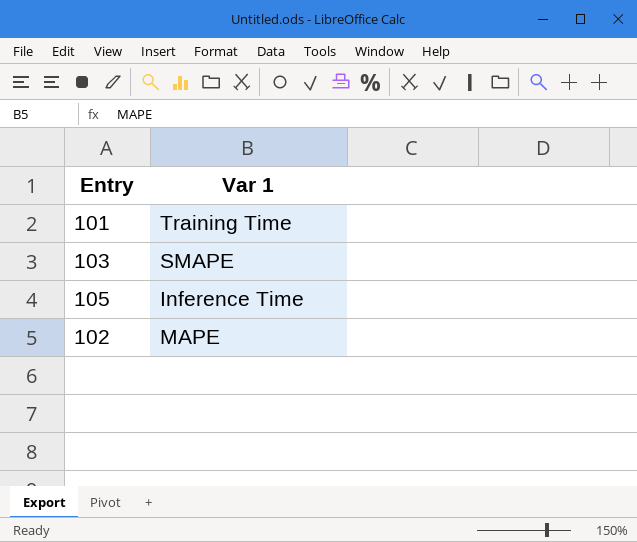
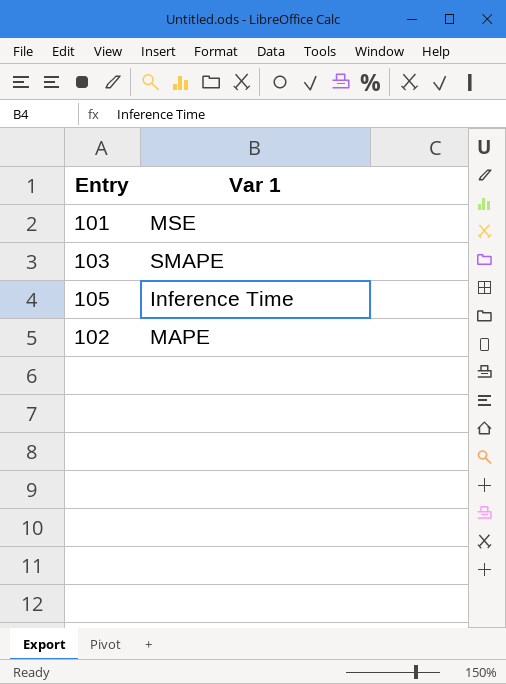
101 | Var 1: Training Time -> MSE

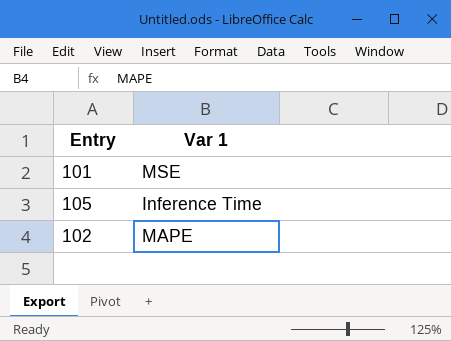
row 103: SMAPE -> none

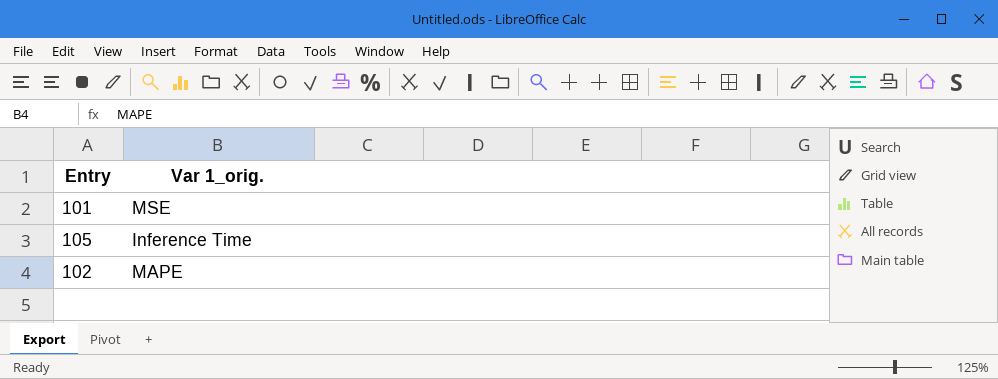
column name: Var 1 -> Var 1_orig.

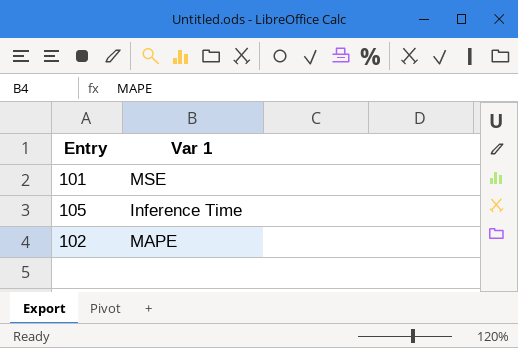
column name: Var 1_orig. -> Var 1

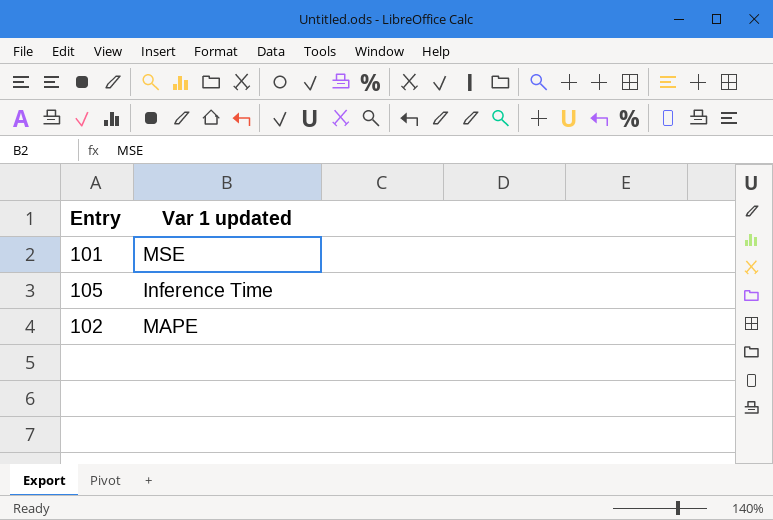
column name: Var 1 -> Var 1 updated

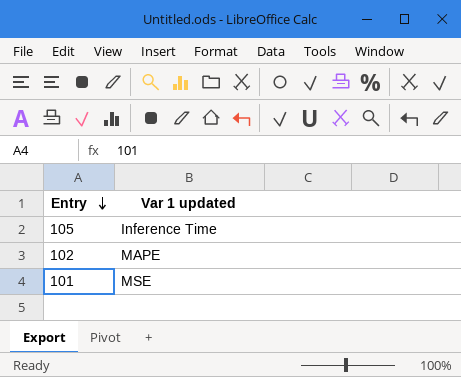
row order: none -> Entry descending

